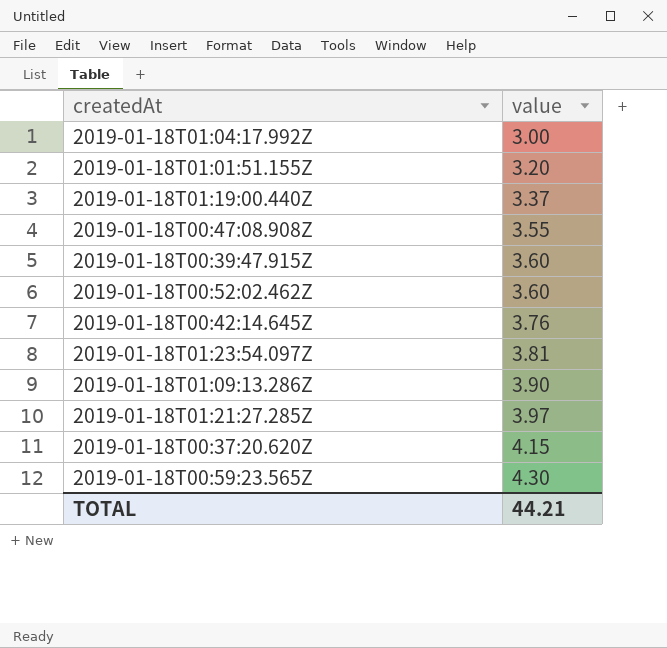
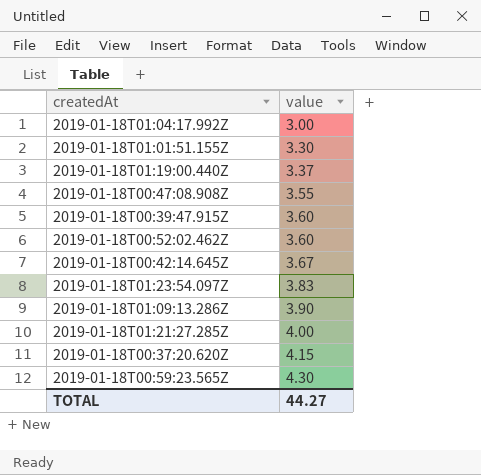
2019-01-18T01:01:51.155Z | value: 3.20 -> 3.30
2019-01-18T00:42:14.645Z | value: 3.76 -> 3.67
2019-01-18T01:23:54.097Z | value: 3.81 -> 3.83
2019-01-18T01:21:27.285Z | value: 3.97 -> 4.00
TOTAL | value: 44.21 -> 44.27

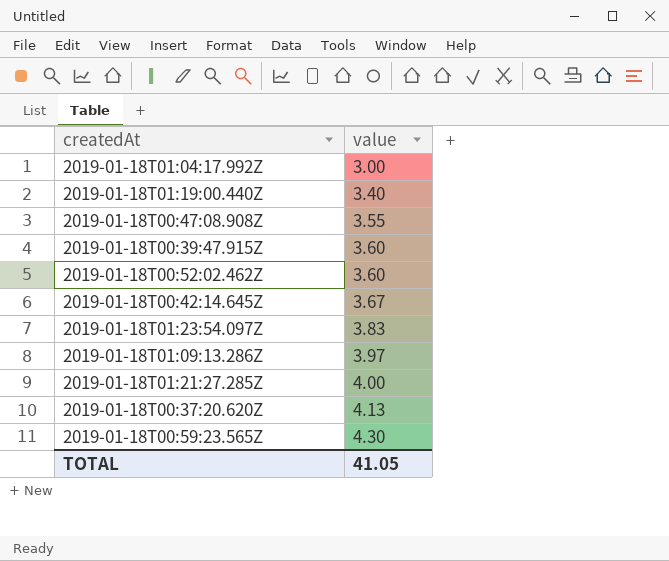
row 2019-01-18T01:01:51.155Z: 3.30 -> none
2019-01-18T01:19:00.440Z | value: 3.37 -> 3.40
2019-01-18T01:09:13.286Z | value: 3.90 -> 3.97
2019-01-18T00:37:20.620Z | value: 4.15 -> 4.13
TOTAL | value: 44.27 -> 41.05

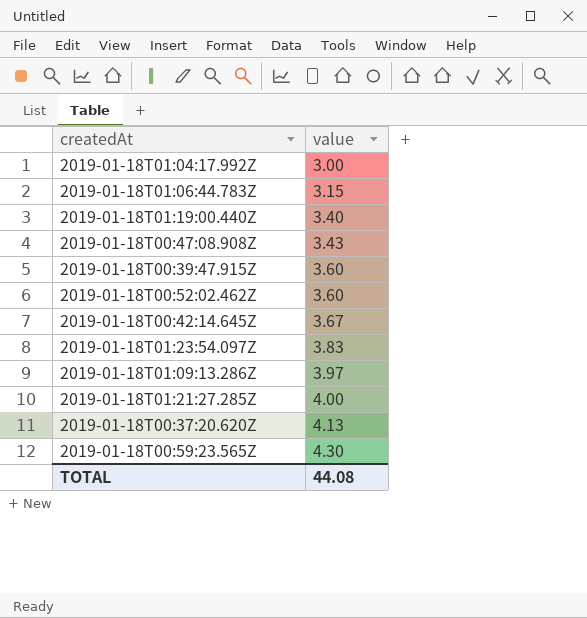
row 2019-01-18T01:06:44.783Z: none -> 3.15
2019-01-18T00:47:08.908Z | value: 3.55 -> 3.43
TOTAL | value: 41.05 -> 44.08

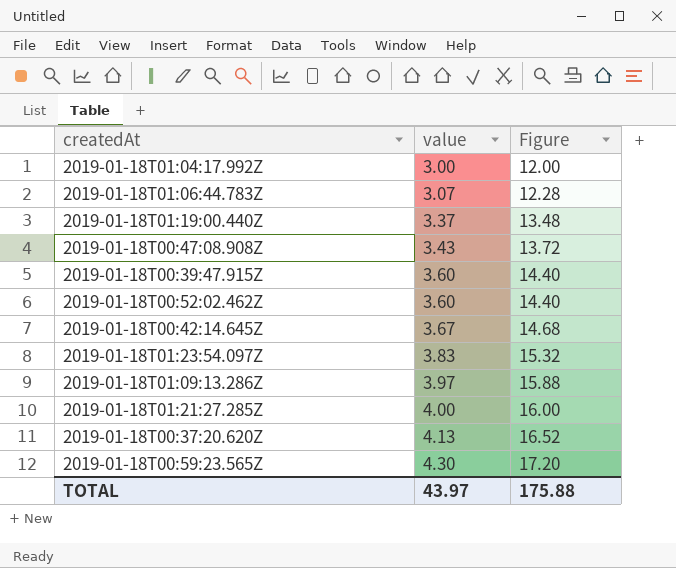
column Figure | formula: none -> [value] * 4
2019-01-18T01:06:44.783Z | value: 3.15 -> 3.07
2019-01-18T01:19:00.440Z | value: 3.40 -> 3.37
TOTAL | value: 44.08 -> 43.97

